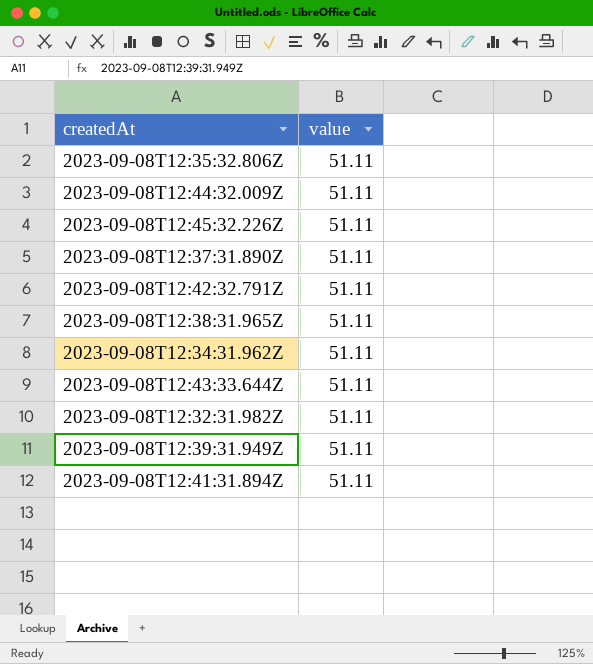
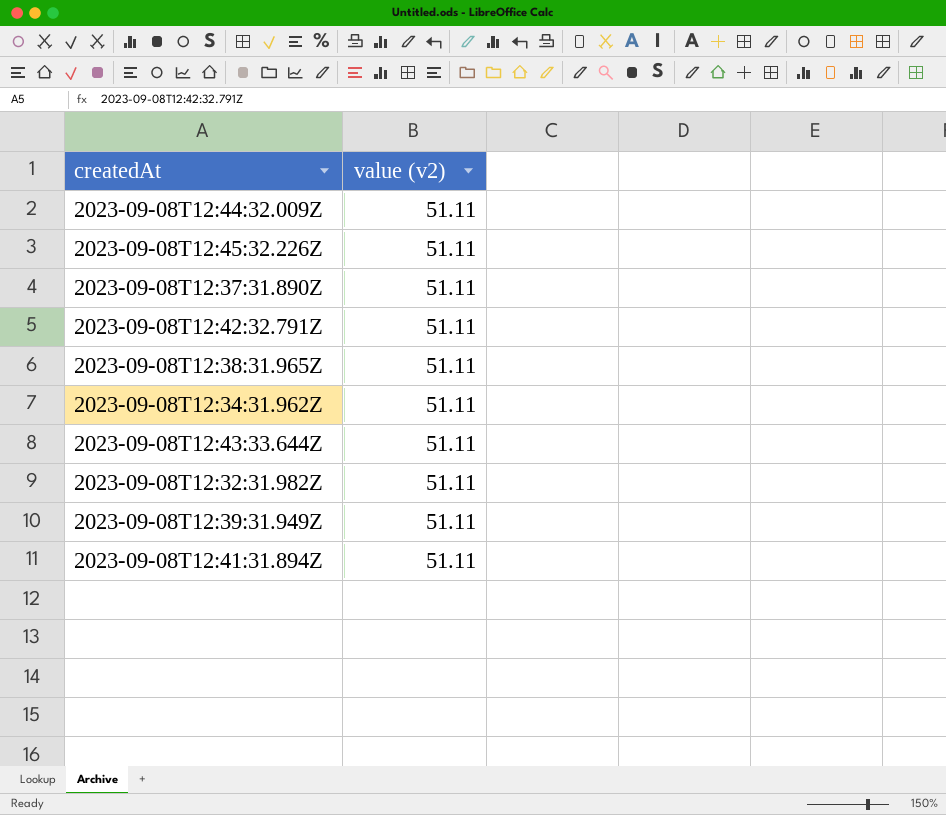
column name: value -> value (v2)
row 2023-09-08T12:35:32.806Z: 51.11 -> none

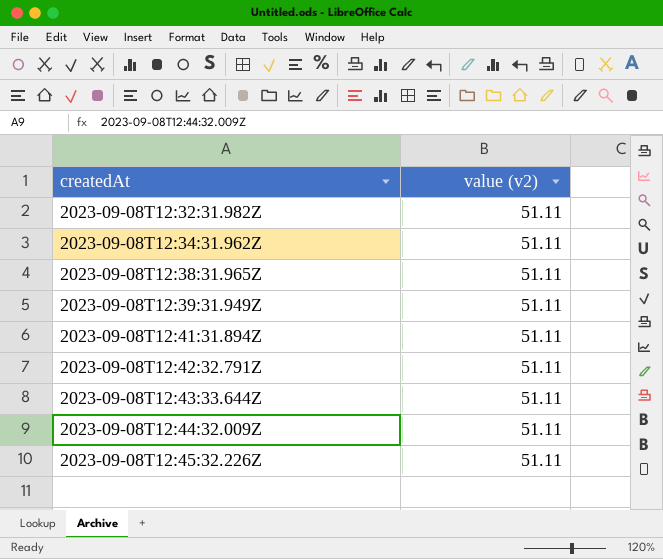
row order: none -> createdAt ascending
row 2023-09-08T12:37:31.890Z: 51.11 -> none

